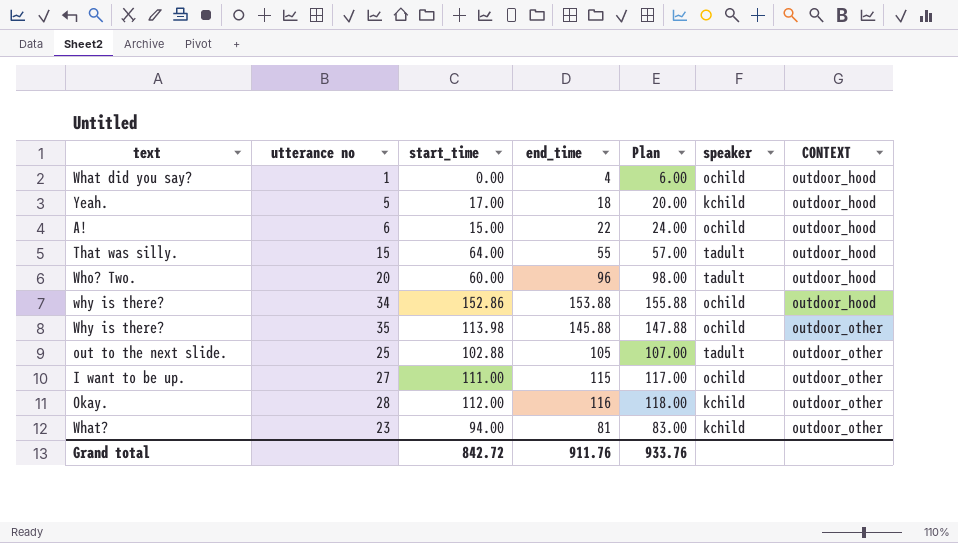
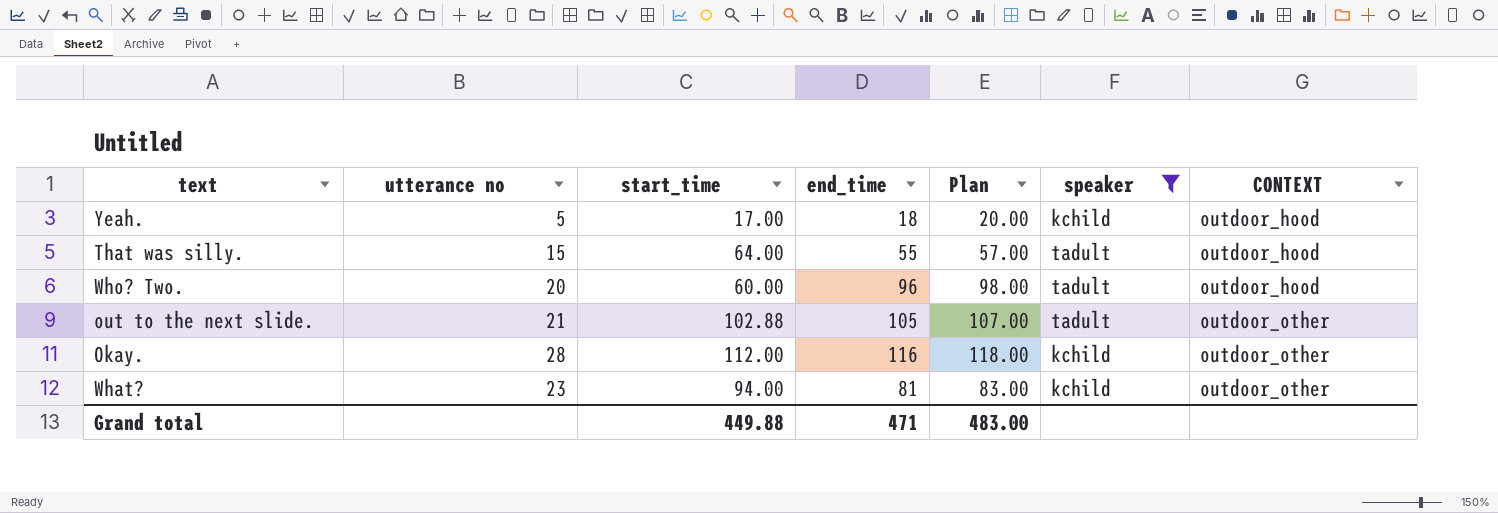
filter: none -> speaker != ochild
out to the next slide. | utterance no: 25 -> 21
Grand total | start_time: 842.72 -> 449.88
Grand total | end_time: 911.76 -> 471
Grand total | Plan: 933.76 -> 483.00

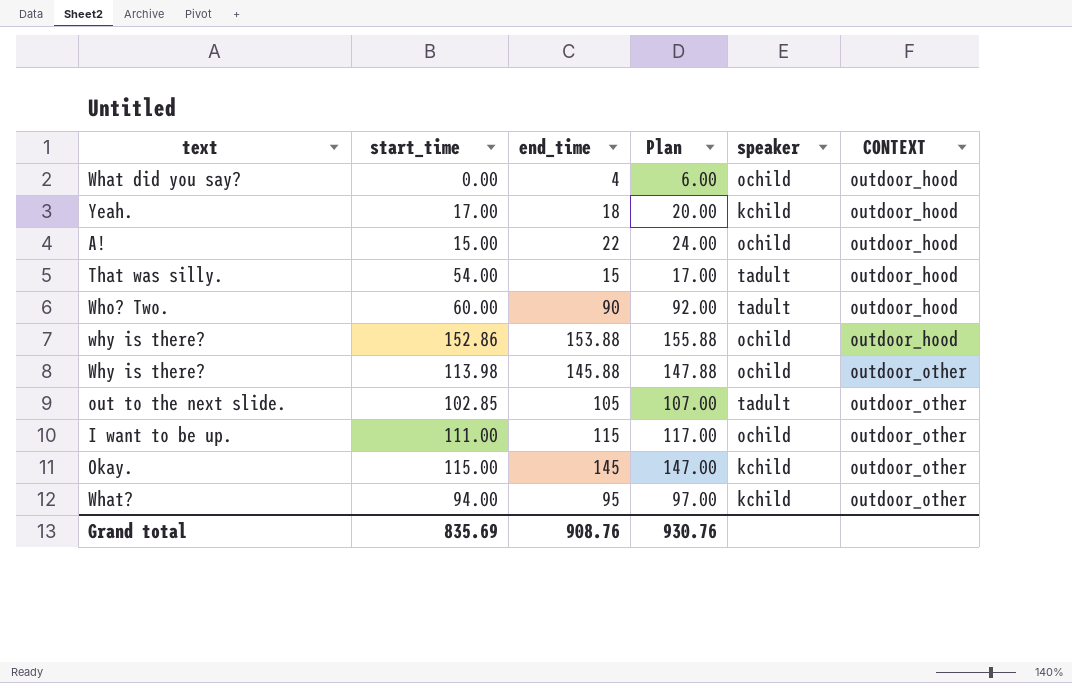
filter: speaker != ochild -> none
column utterance no | position: 2 -> none
That was silly. | start_time: 64.00 -> 54.00
That was silly. | end_time: 55 -> 15
That was silly. | Plan: 57.00 -> 17.00
Who? Two. | end_time: 96 -> 90
Who? Two. | Plan: 98.00 -> 92.00
out to the next slide. | start_time: 102.88 -> 102.85
Okay. | start_time: 112.00 -> 115.00
Okay. | end_time: 116 -> 145
Okay. | Plan: 118.00 -> 147.00
What? | end_time: 81 -> 95
What? | Plan: 83.00 -> 97.00
Grand total | start_time: 449.88 -> 835.69
Grand total | end_time: 471 -> 908.76
Grand total | Plan: 483.00 -> 930.76

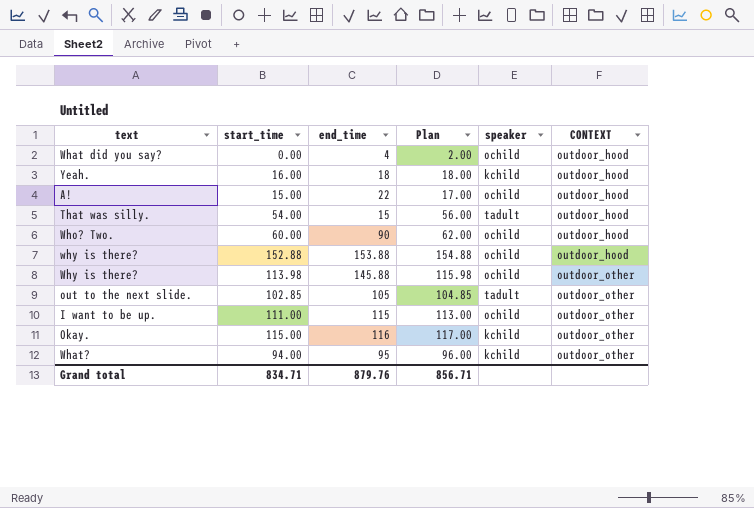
column Plan | formula: [end_time] + 2 -> [start_time] + 2
Yeah. | start_time: 17.00 -> 16.00
Who? Two. | speaker: tadult -> ochild
why is there? | start_time: 152.86 -> 152.88
Okay. | end_time: 145 -> 116
Grand total | start_time: 835.69 -> 834.71
Grand total | end_time: 908.76 -> 879.76
Grand total | Plan: 930.76 -> 856.71

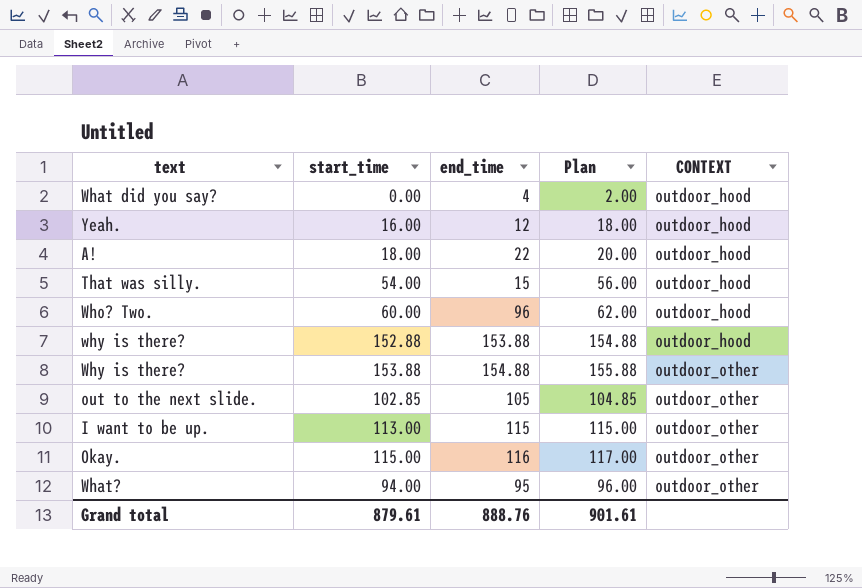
column speaker | position: 5 -> none
Yeah. | end_time: 18 -> 12
A! | start_time: 15.00 -> 18.00
A! | Plan: 17.00 -> 20.00
Who? Two. | end_time: 90 -> 96
Why is there? | start_time: 113.98 -> 153.88
Why is there? | end_time: 145.88 -> 154.88
Why is there? | Plan: 115.98 -> 155.88
I want to be up. | start_time: 111.00 -> 113.00
I want to be up. | Plan: 113.00 -> 115.00
Grand total | start_time: 834.71 -> 879.61
Grand total | end_time: 879.76 -> 888.76
Grand total | Plan: 856.71 -> 901.61

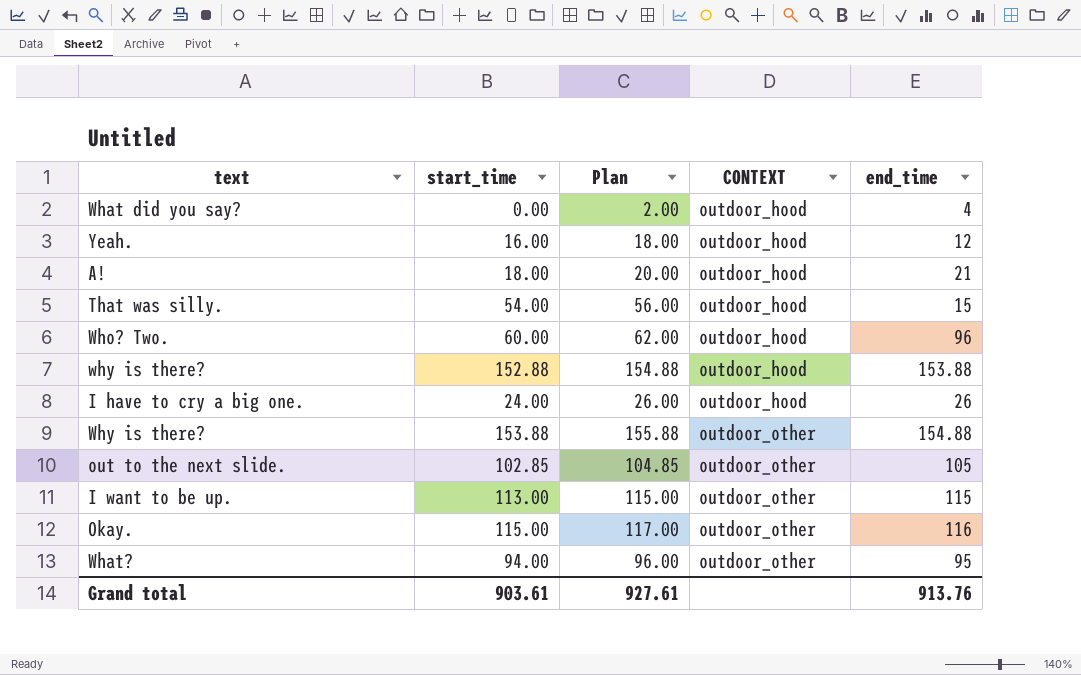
column end_time | position: 3 -> 5
A! | end_time: 22 -> 21
row I have to cry a big one.: none -> 24.00 | 26.00 | outdoor_hood | 26
Grand total | start_time: 879.61 -> 903.61
Grand total | Plan: 901.61 -> 927.61
Grand total | end_time: 888.76 -> 913.76

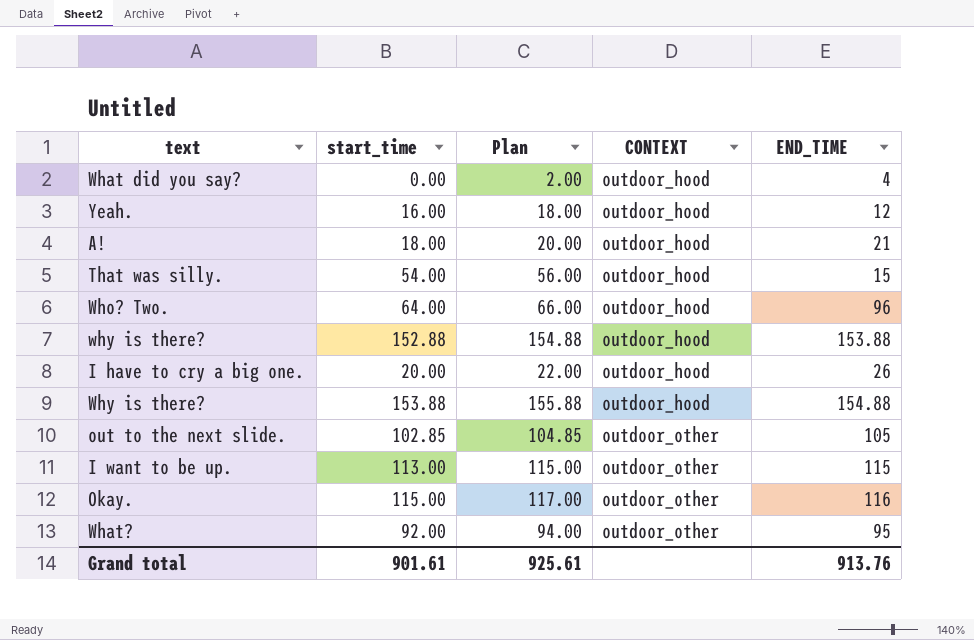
column name: end_time -> END_TIME
Who? Two. | start_time: 60.00 -> 64.00
Who? Two. | Plan: 62.00 -> 66.00
I have to cry a big one. | start_time: 24.00 -> 20.00
I have to cry a big one. | Plan: 26.00 -> 22.00
Why is there? | CONTEXT: outdoor_other -> outdoor_hood
What? | start_time: 94.00 -> 92.00
What? | Plan: 96.00 -> 94.00
Grand total | start_time: 903.61 -> 901.61
Grand total | Plan: 927.61 -> 925.61

